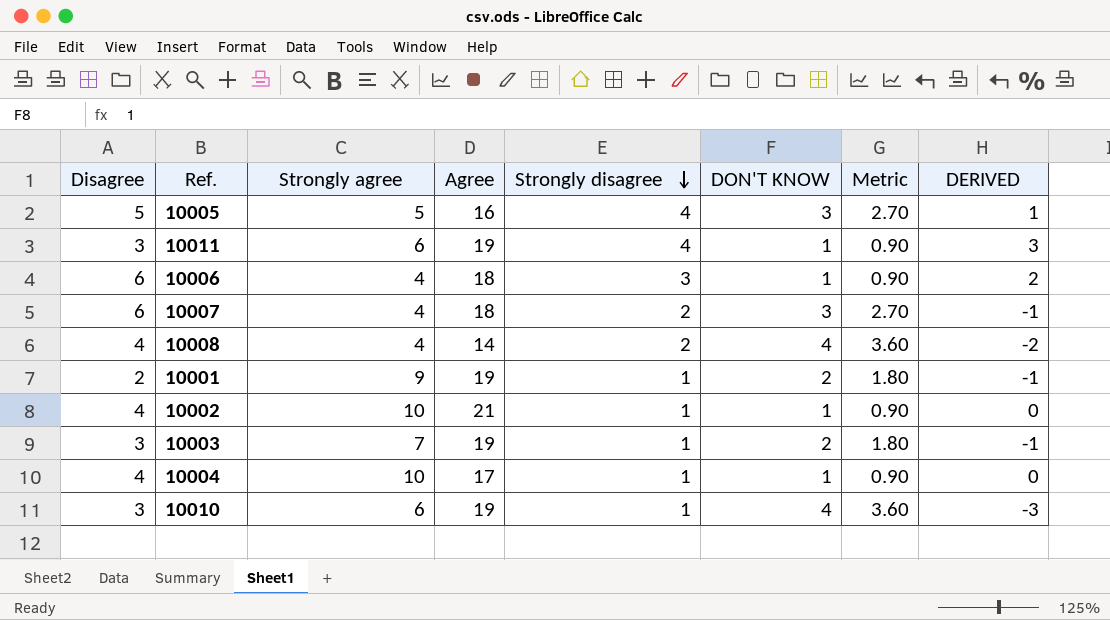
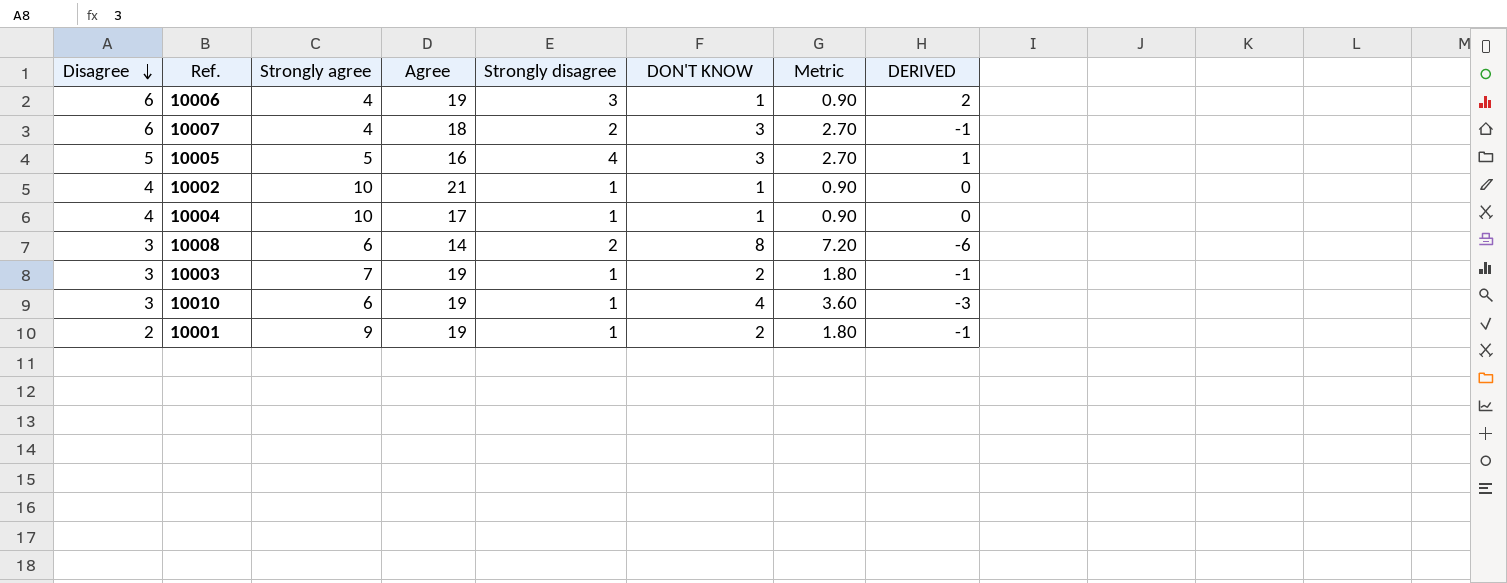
row order: Strongly disagree descending -> Disagree descending
row 10011: 3 | 6 | 19 | 4 | 1 | 0.90 | 3 -> none
10006 | Agree: 18 -> 19
10008 | Disagree: 4 -> 3
10008 | Strongly agree: 4 -> 6
10008 | DON'T KNOW: 4 -> 8
10008 | Metric: 3.60 -> 7.20
10008 | DERIVED: -2 -> -6

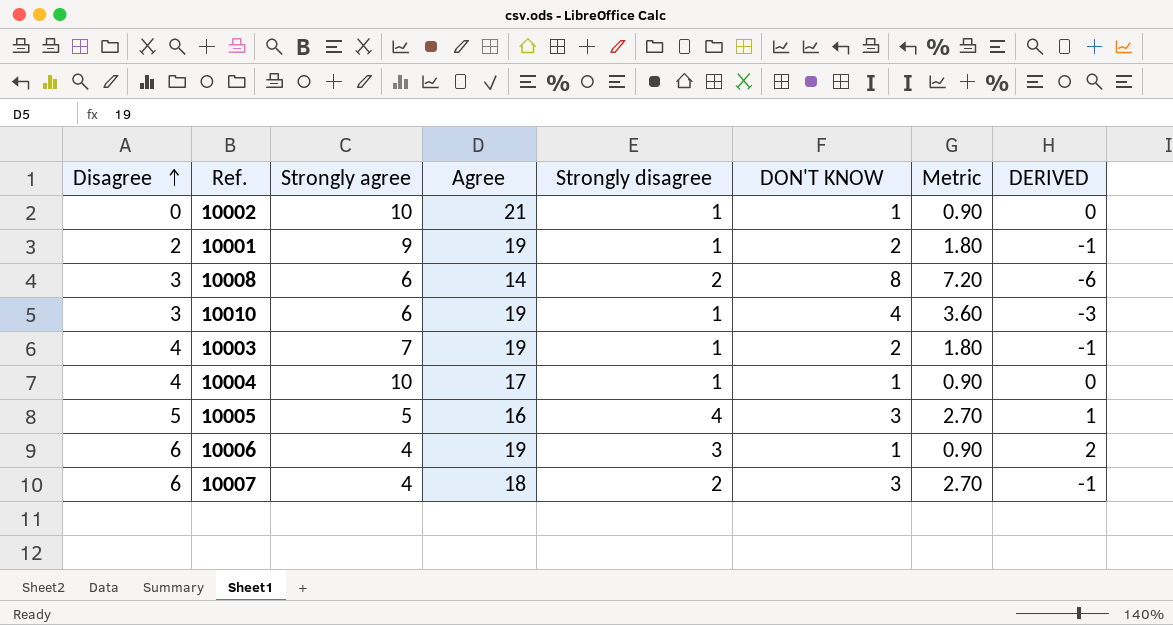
row order: Disagree descending -> Disagree ascending
10002 | Disagree: 4 -> 0
10003 | Disagree: 3 -> 4

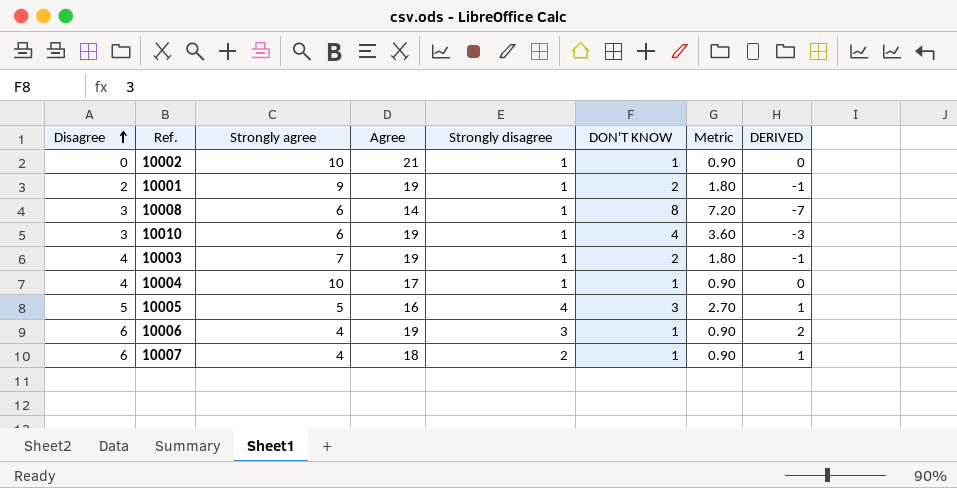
10008 | Strongly disagree: 2 -> 1
10008 | DERIVED: -6 -> -7
10007 | DON'T KNOW: 3 -> 1
10007 | Metric: 2.70 -> 0.90
10007 | DERIVED: -1 -> 1

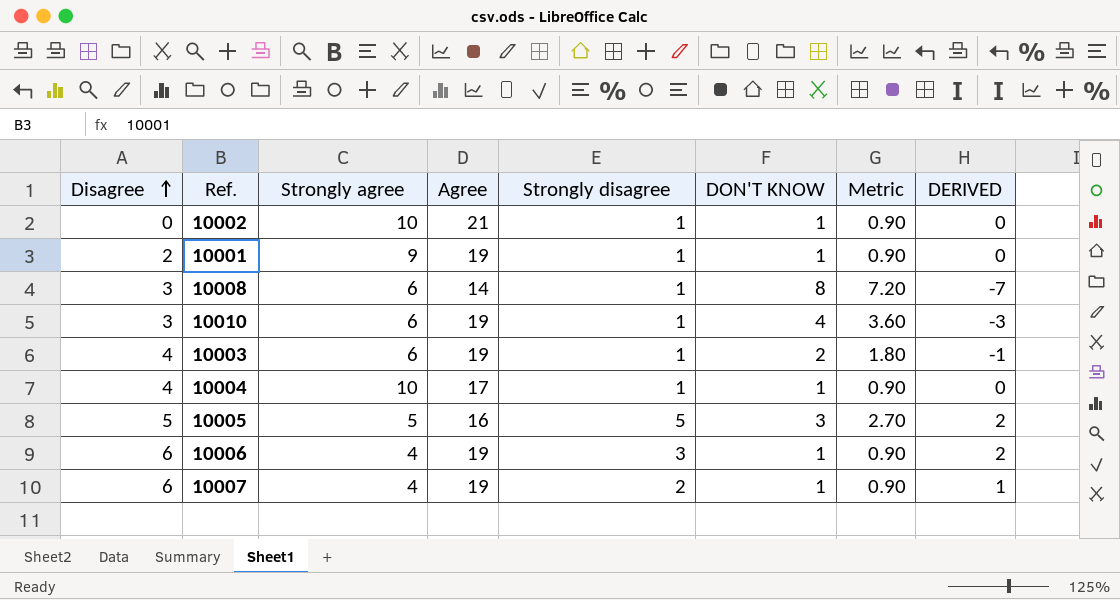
10001 | DON'T KNOW: 2 -> 1
10001 | Metric: 1.80 -> 0.90
10001 | DERIVED: -1 -> 0
10003 | Strongly agree: 7 -> 6
10005 | Strongly disagree: 4 -> 5
10005 | DERIVED: 1 -> 2
10007 | Agree: 18 -> 19

